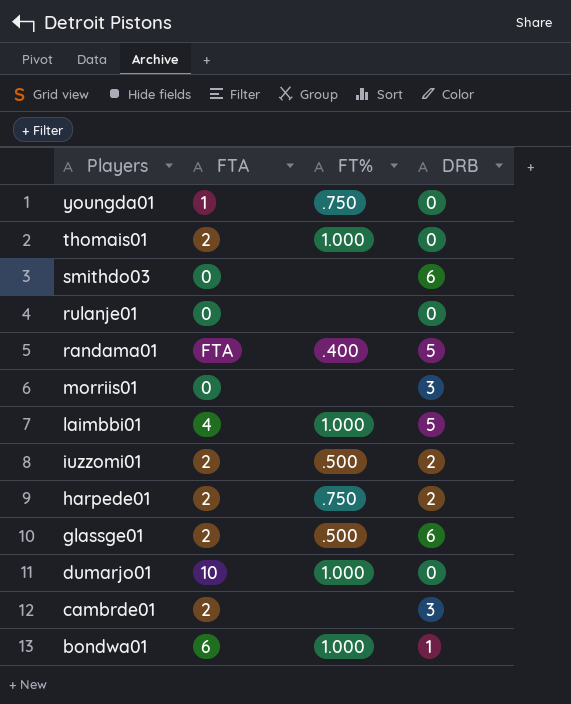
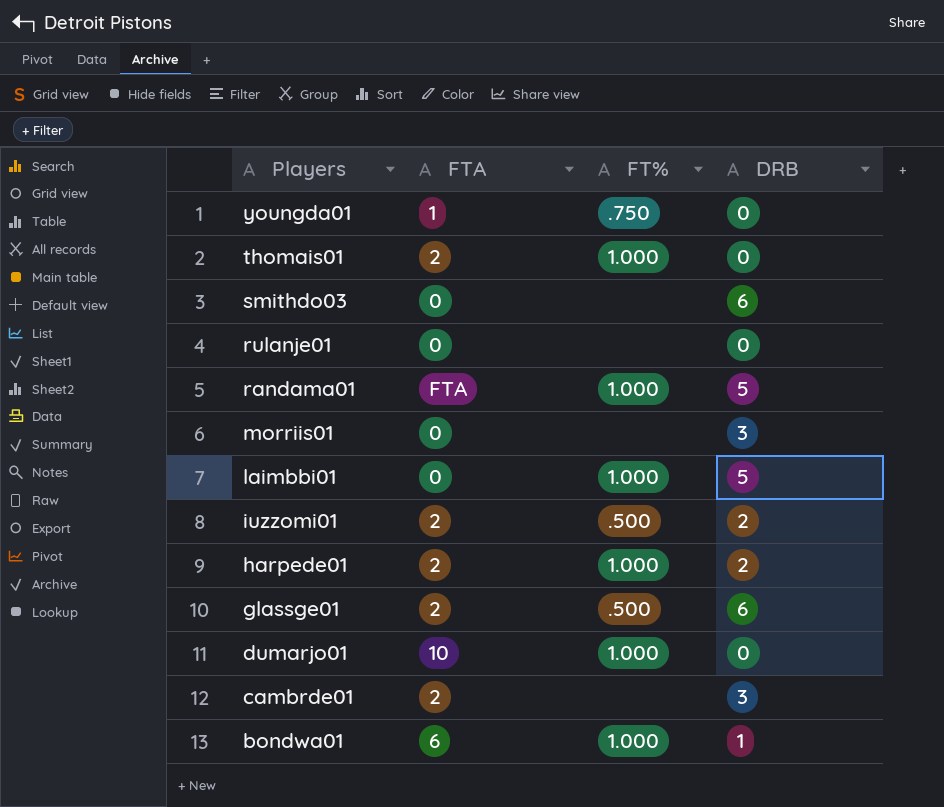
randama01 | FT%: .400 -> 1.000
laimbbi01 | FTA: 4 -> 0
harpede01 | FT%: .750 -> 1.000

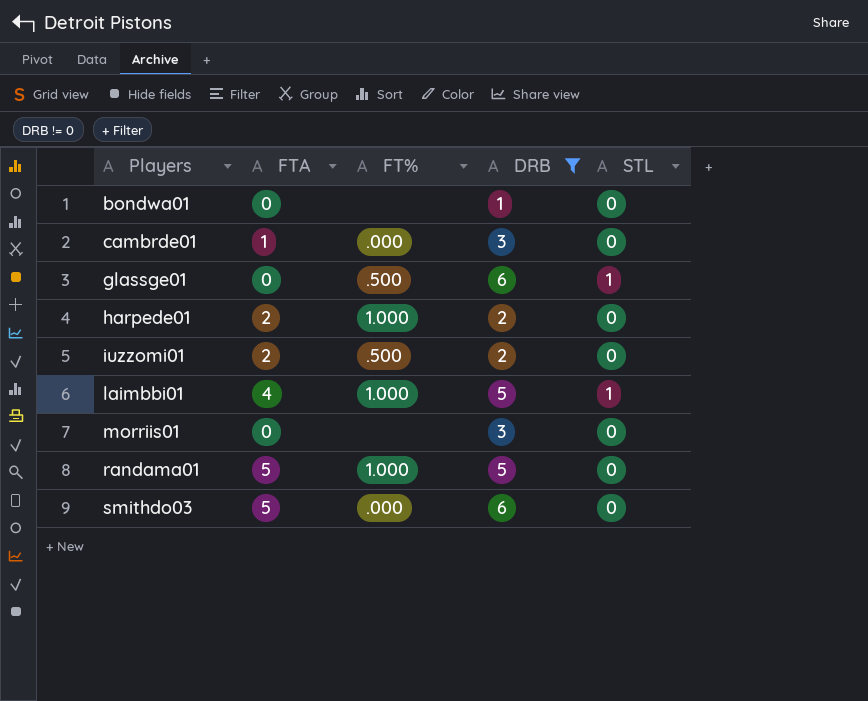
filter: none -> DRB != 0
row order: Players descending -> Players ascending
column STL | position: none -> 5
bondwa01 | FTA: 6 -> 0
bondwa01 | FT%: 1.000 -> none
cambrde01 | FTA: 2 -> 1
cambrde01 | FT%: none -> .000
glassge01 | FTA: 2 -> 0
laimbbi01 | FTA: 0 -> 4
randama01 | FTA: FTA -> 5
smithdo03 | FTA: 0 -> 5
smithdo03 | FT%: none -> .000

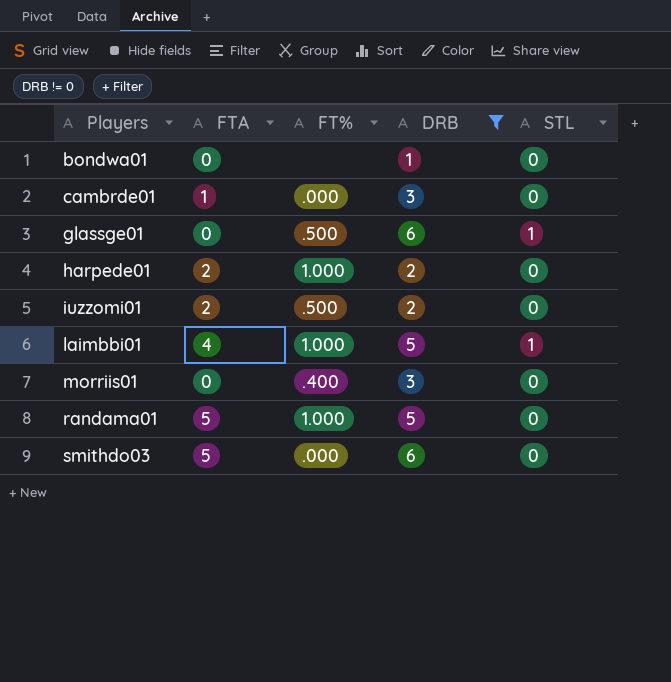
morriis01 | FT%: none -> .400

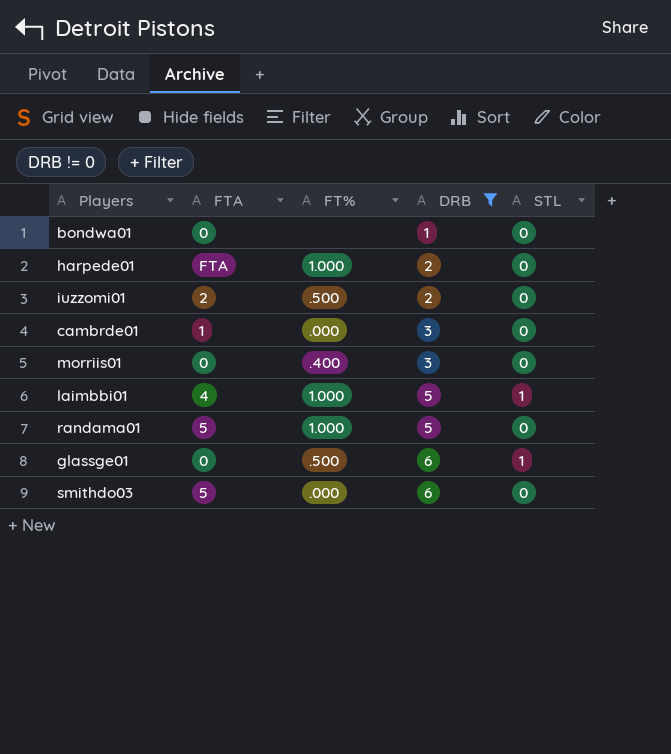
row order: Players ascending -> DRB ascending
harpede01 | FTA: 2 -> FTA

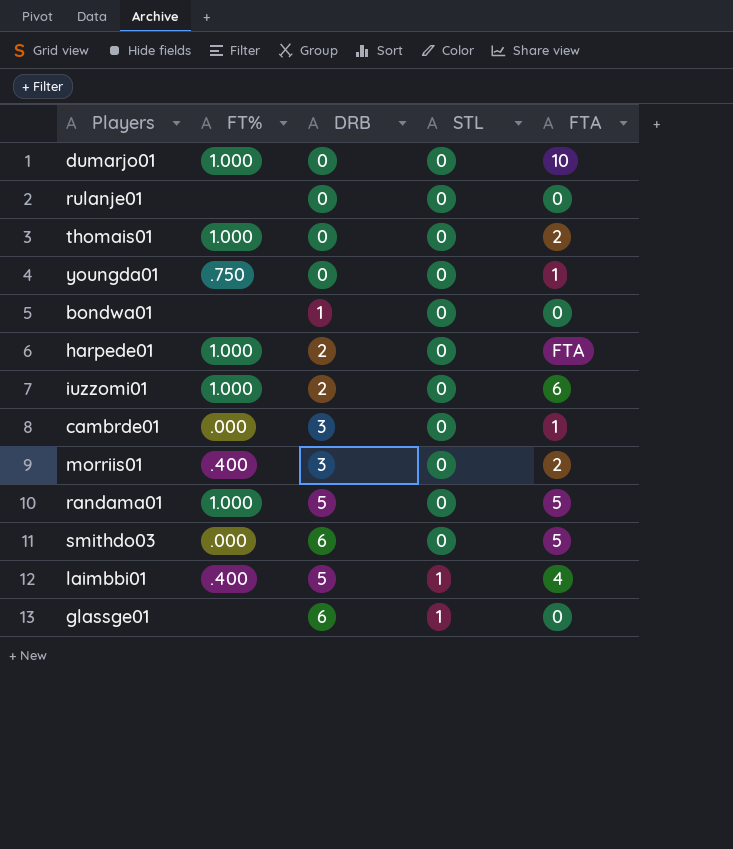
filter: DRB != 0 -> none
row order: DRB ascending -> STL ascending
column FTA | position: 2 -> 5
iuzzomi01 | FT%: .500 -> 1.000
iuzzomi01 | FTA: 2 -> 6
morriis01 | FTA: 0 -> 2
laimbbi01 | FT%: 1.000 -> .400
glassge01 | FT%: .500 -> none

